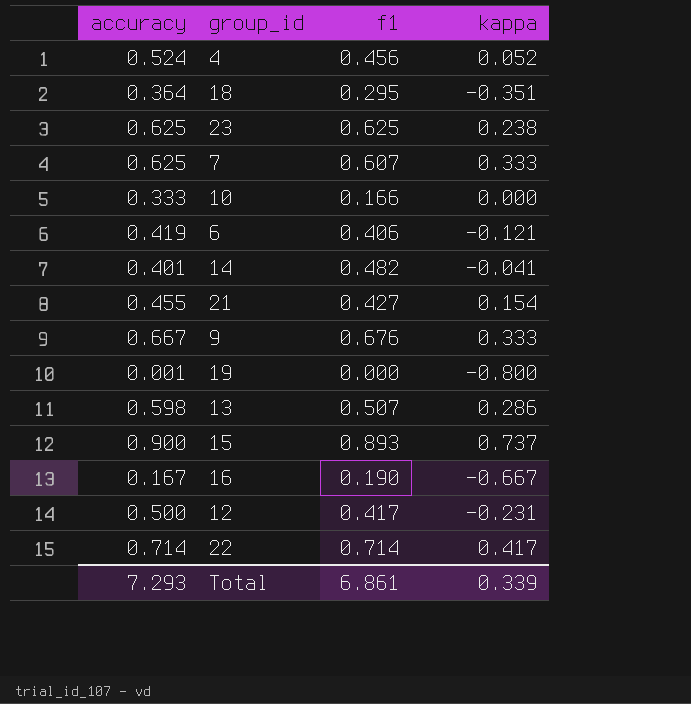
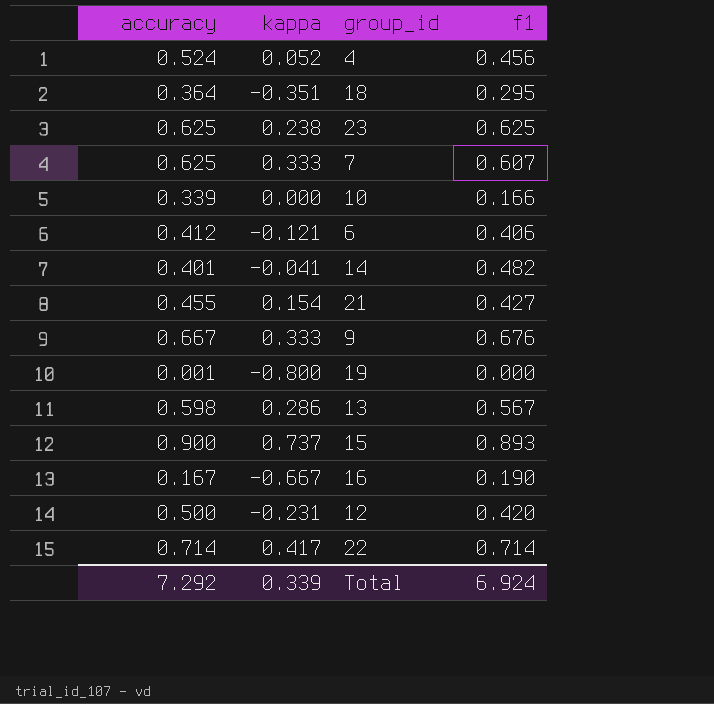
column kappa | position: 4 -> 2
10 | accuracy: 0.333 -> 0.339
6 | accuracy: 0.419 -> 0.412
13 | f1: 0.507 -> 0.567
12 | f1: 0.417 -> 0.420
Total | accuracy: 7.293 -> 7.292
Total | f1: 6.861 -> 6.924

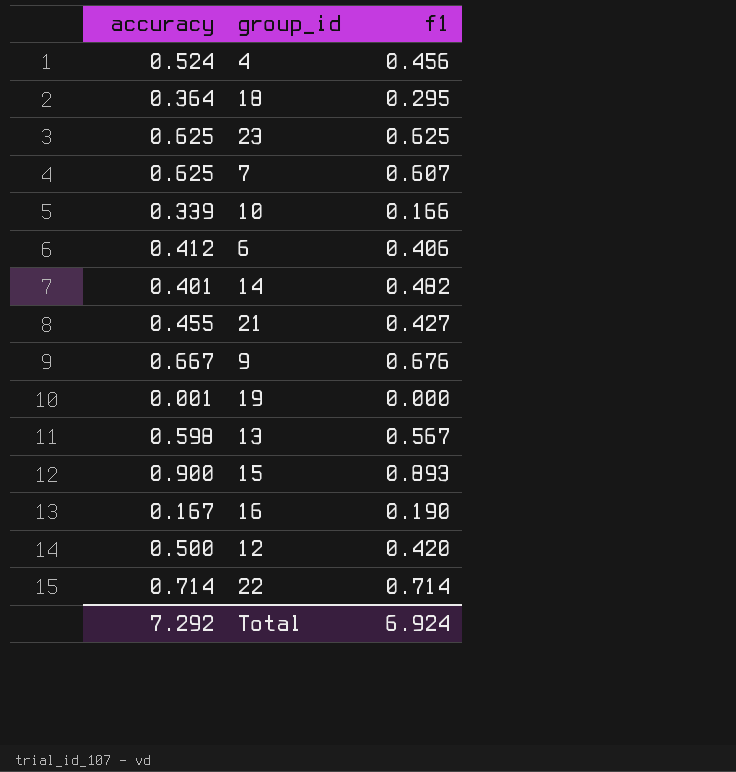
column kappa | position: 2 -> none

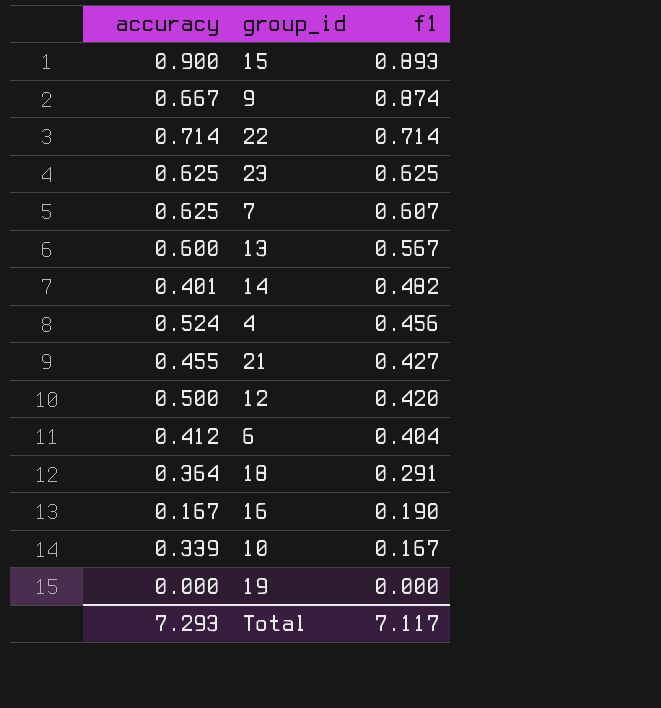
row order: none -> f1 descending
9 | f1: 0.676 -> 0.874
13 | accuracy: 0.598 -> 0.600
6 | f1: 0.406 -> 0.404
18 | f1: 0.295 -> 0.291
10 | f1: 0.166 -> 0.167
19 | accuracy: 0.001 -> 0.000
Total | accuracy: 7.292 -> 7.293
Total | f1: 6.924 -> 7.117

